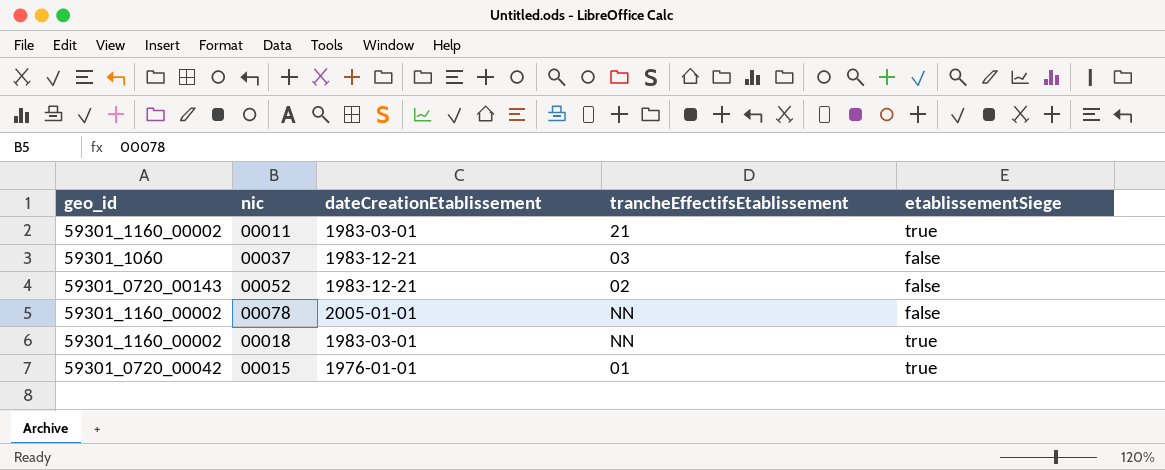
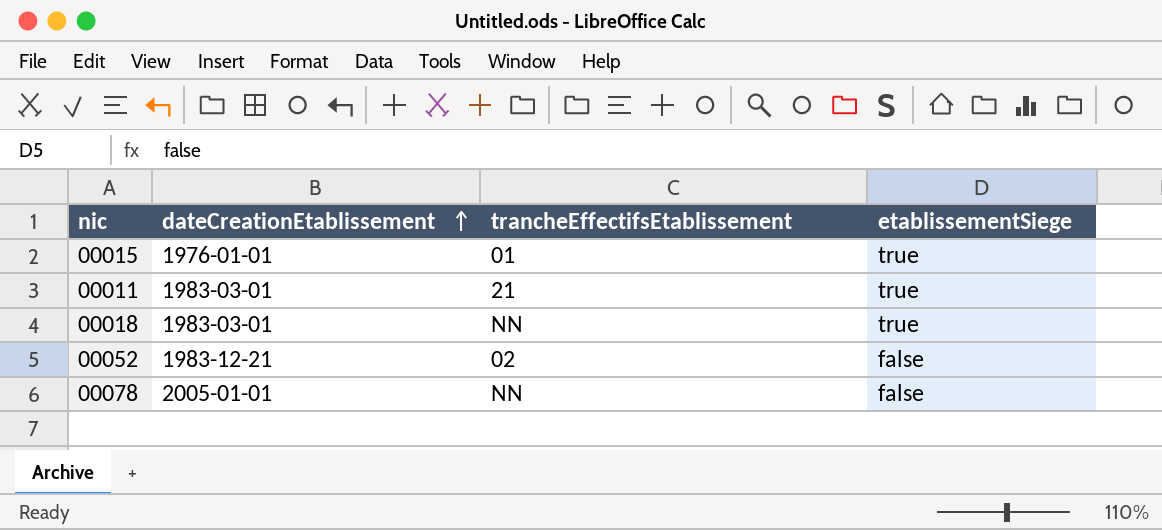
row order: none -> dateCreationEtablissement ascending
column geo_id | position: 1 -> none
row 00037: 59301_1060 | 1983-12-21 | 03 | false -> none

